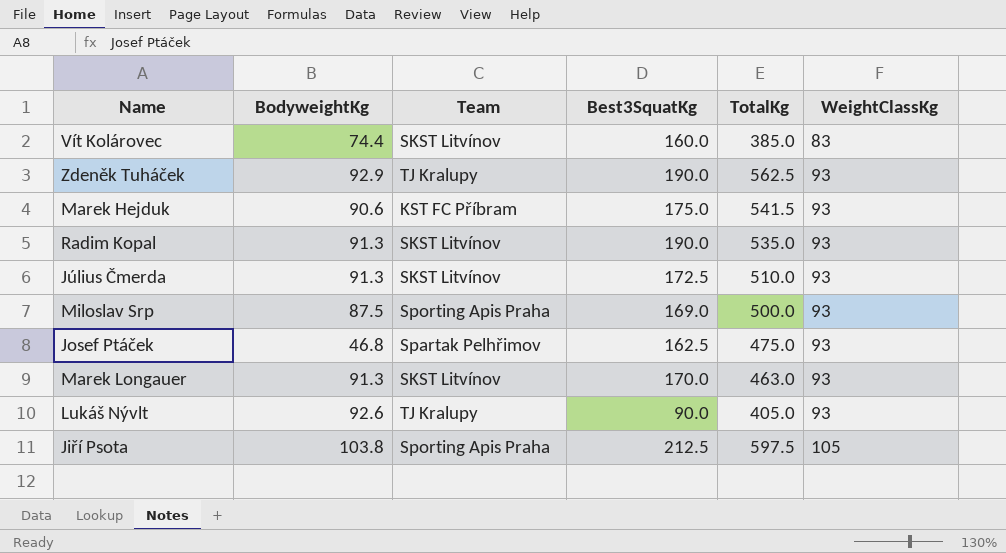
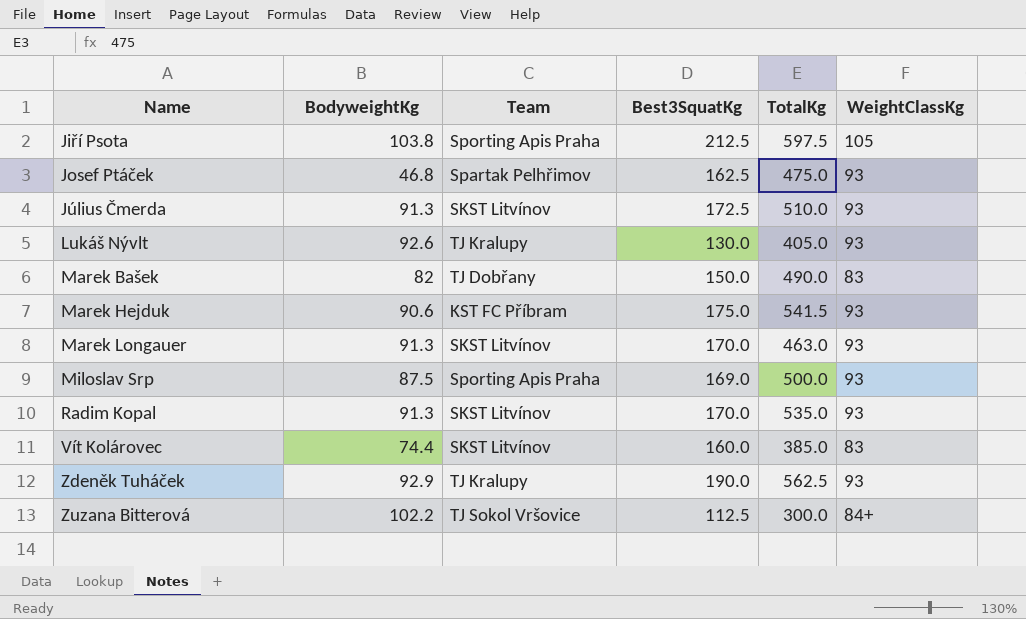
row order: WeightClassKg ascending -> Name ascending
Lukáš Nývlt | Best3SquatKg: 90.0 -> 130.0
row Marek Bašek: none -> 82 | TJ Dobřany | 150.0 | 490.0 | 83
Radim Kopal | Best3SquatKg: 190.0 -> 170.0
row Zuzana Bitterová: none -> 102.2 | TJ Sokol Vršovice | 112.5 | 300.0 | 84+

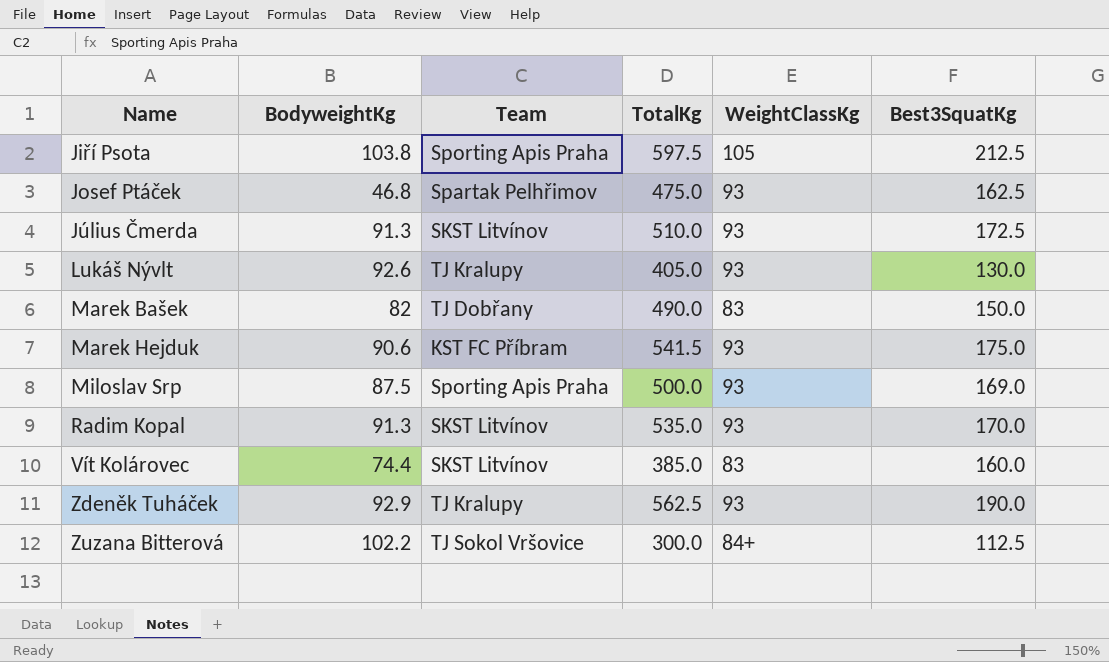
column Best3SquatKg | position: 4 -> 6
row Marek Longauer: 91.3 | SKST Litvínov | 170.0 | 463.0 | 93 -> none

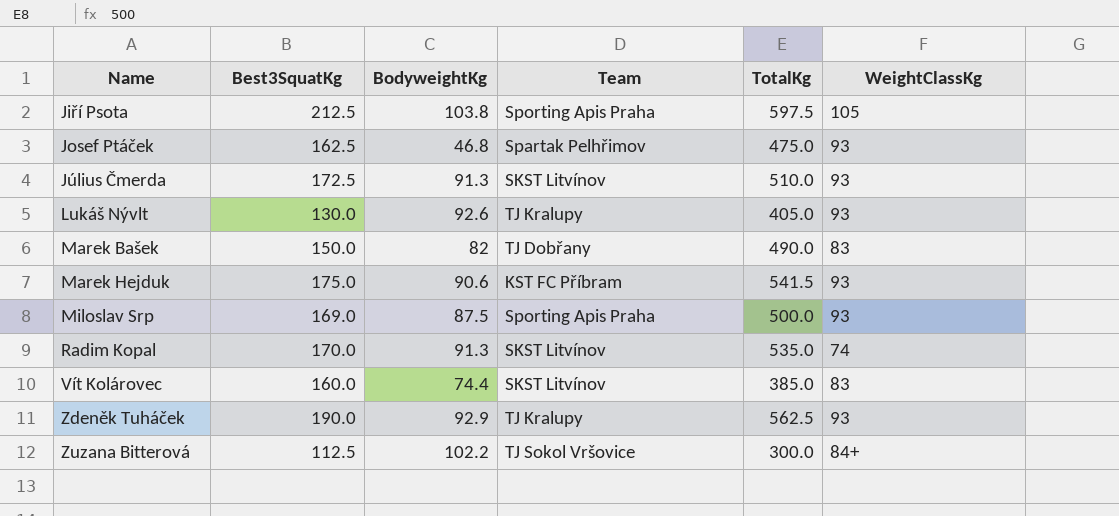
column Best3SquatKg | position: 6 -> 2
Radim Kopal | WeightClassKg: 93 -> 74

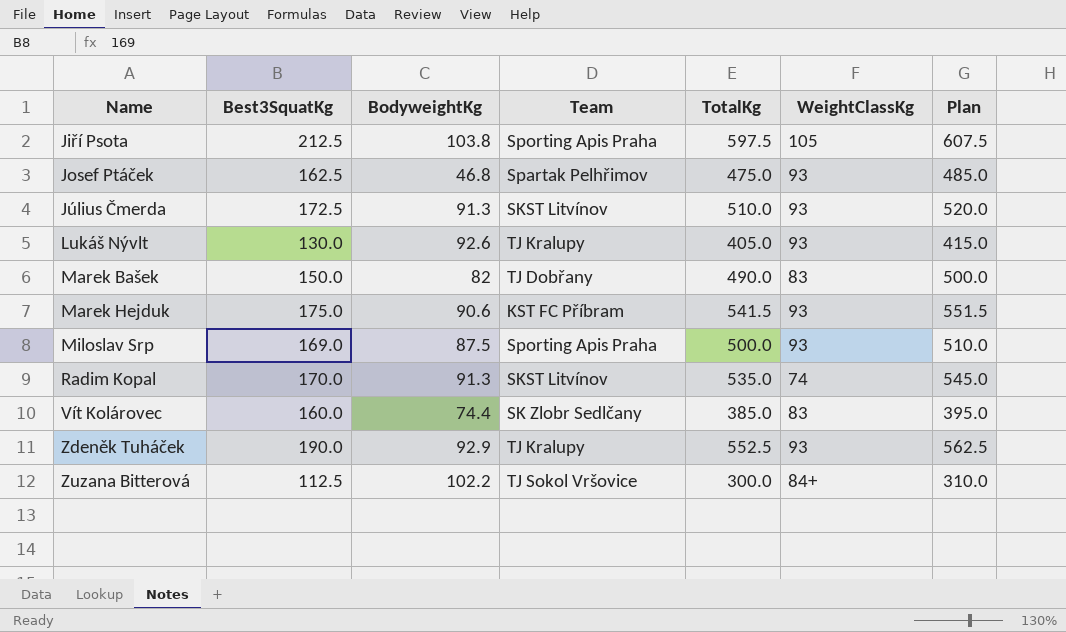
column Plan | formula: none -> [TotalKg] + 10
Vít Kolárovec | Team: SKST Litvínov -> SK Zlobr Sedlčany
Zdeněk Tuháček | TotalKg: 562.5 -> 552.5

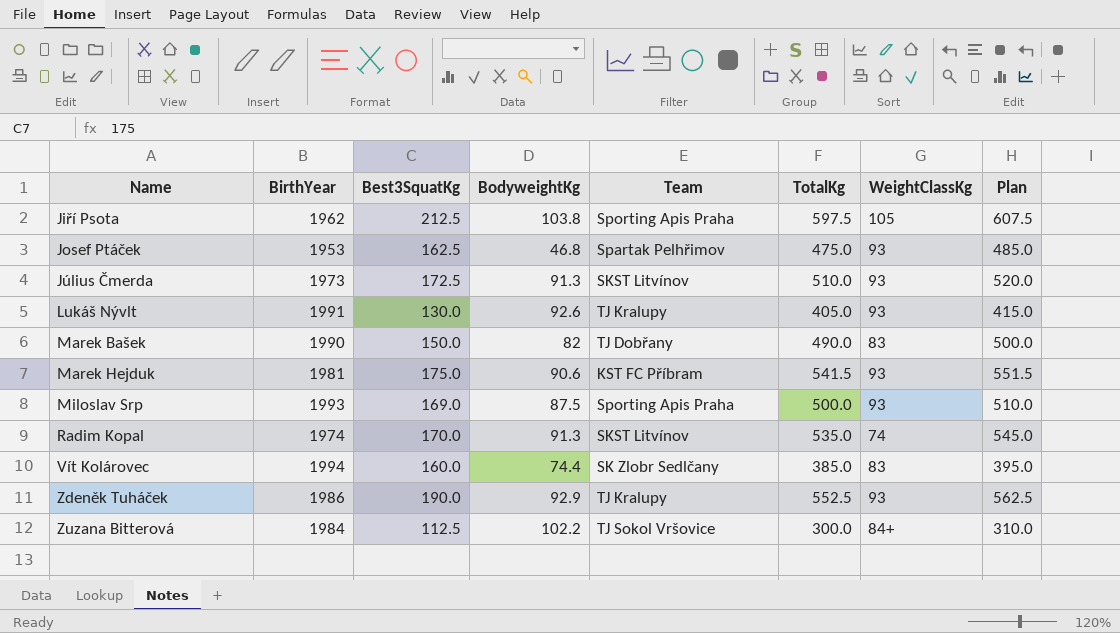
column BirthYear | position: none -> 2

